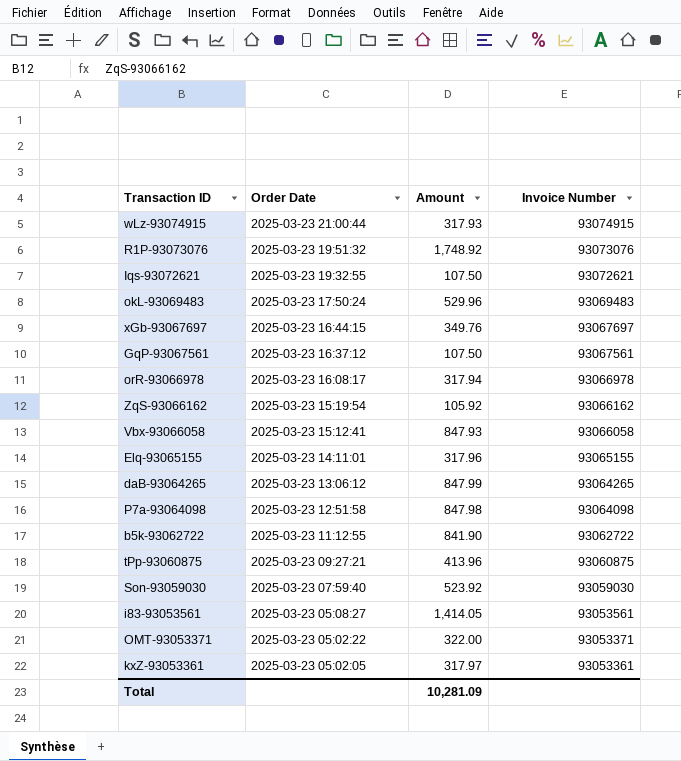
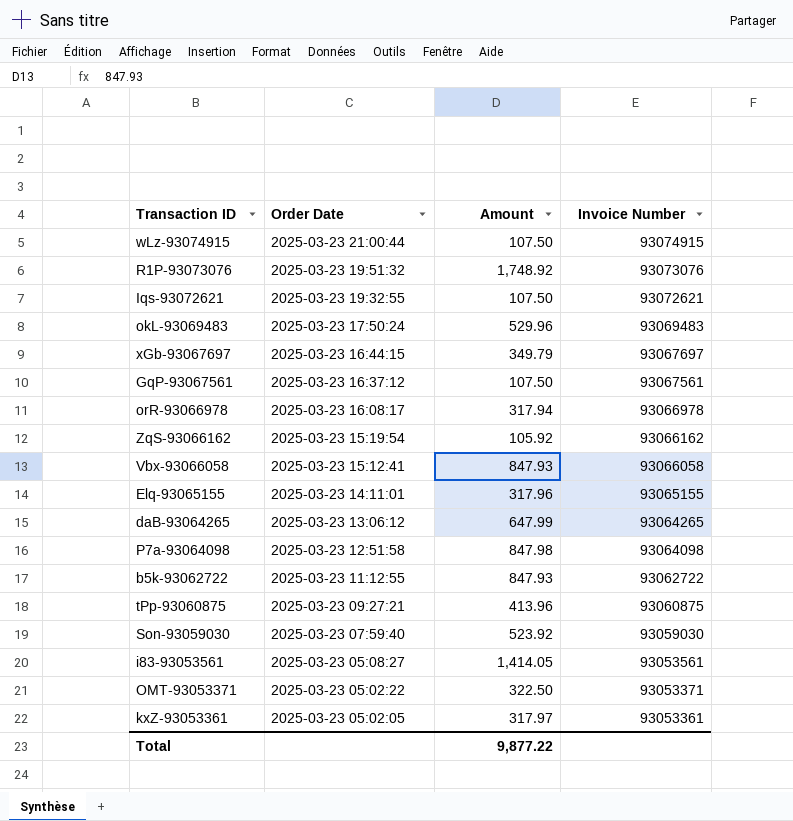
wLz-93074915 | Amount: 317.93 -> 107.50
xGb-93067697 | Amount: 349.76 -> 349.79
daB-93064265 | Amount: 847.99 -> 647.99
b5k-93062722 | Amount: 841.90 -> 847.93
OMT-93053371 | Amount: 322.00 -> 322.50
Total | Amount: 10,281.09 -> 9,877.22

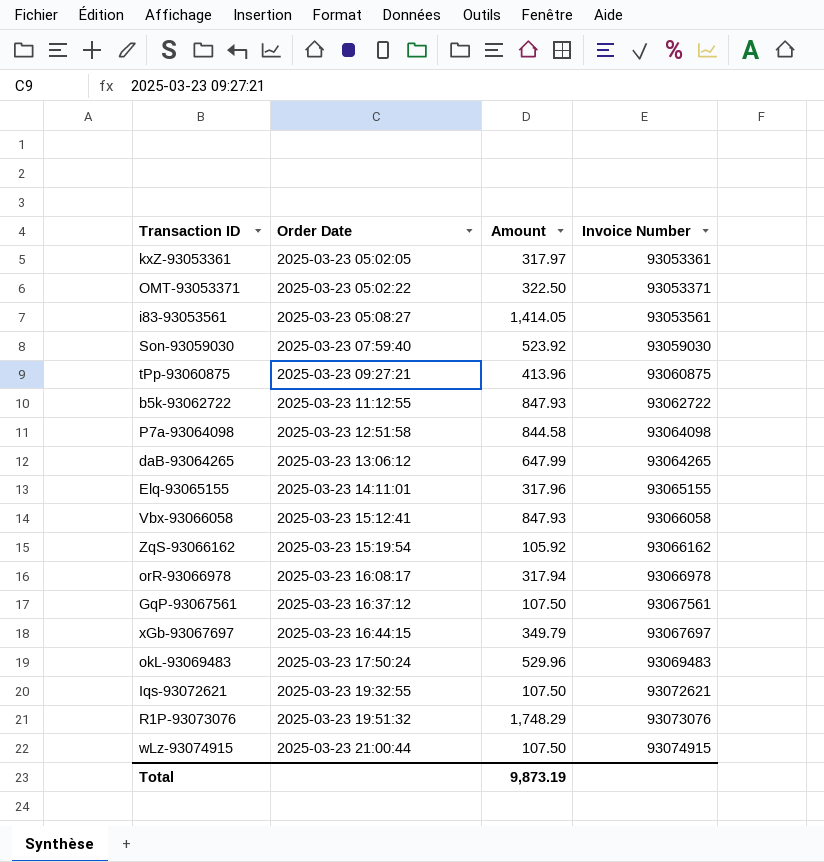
row order: Order Date descending -> Order Date ascending
P7a-93064098 | Amount: 847.98 -> 844.58
R1P-93073076 | Amount: 1,748.92 -> 1,748.29
Total | Amount: 9,877.22 -> 9,873.19

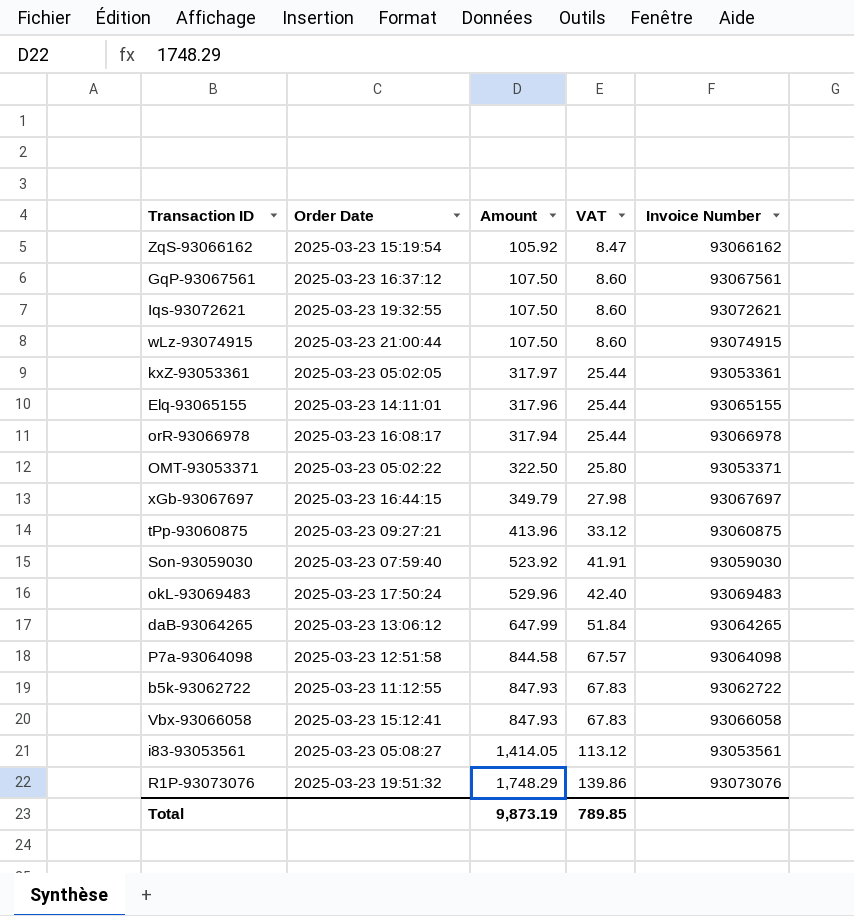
row order: Order Date ascending -> VAT ascending
column VAT | formula: none -> [Amount] * 0.08

